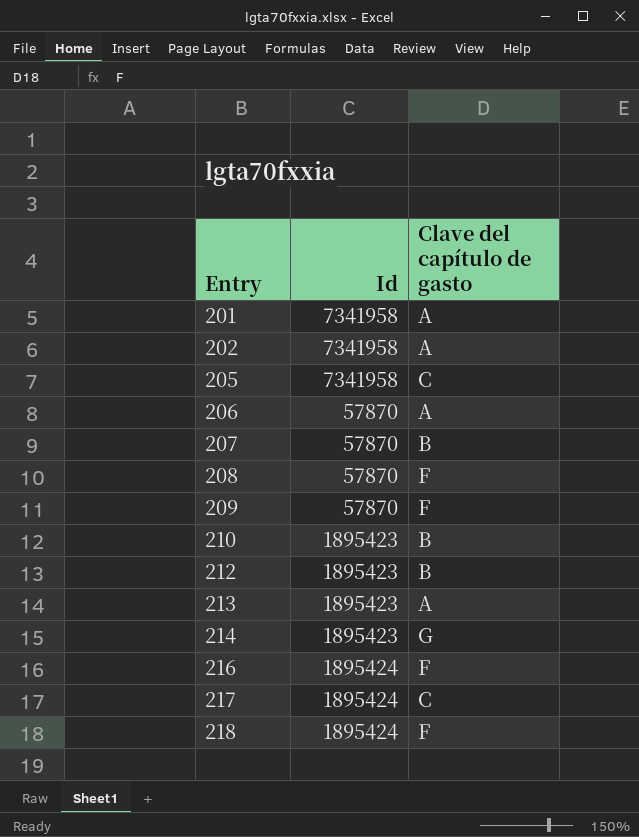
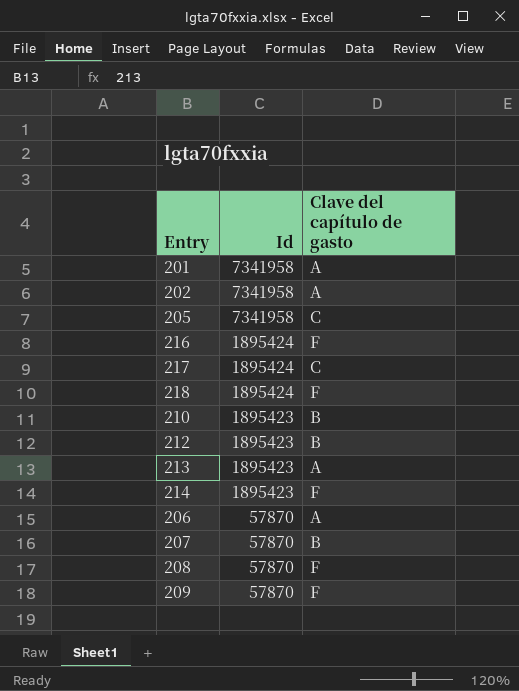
row order: Entry ascending -> Id descending
214 | Clave del capítulo de gasto: G -> F

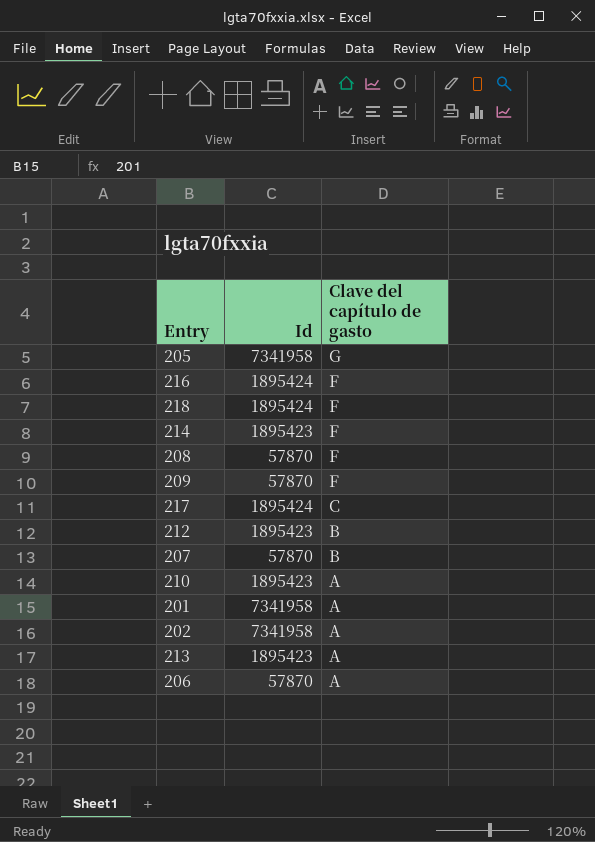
row order: Id descending -> Clave del capítulo de gasto descending
205 | Clave del capítulo de gasto: C -> G
210 | Clave del capítulo de gasto: B -> A

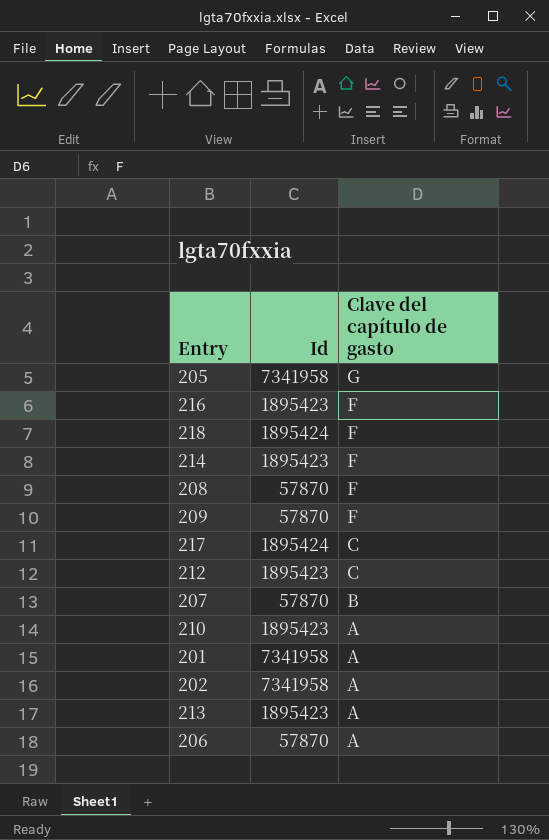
216 | Id: 1895424 -> 1895423
212 | Clave del capítulo de gasto: B -> C

